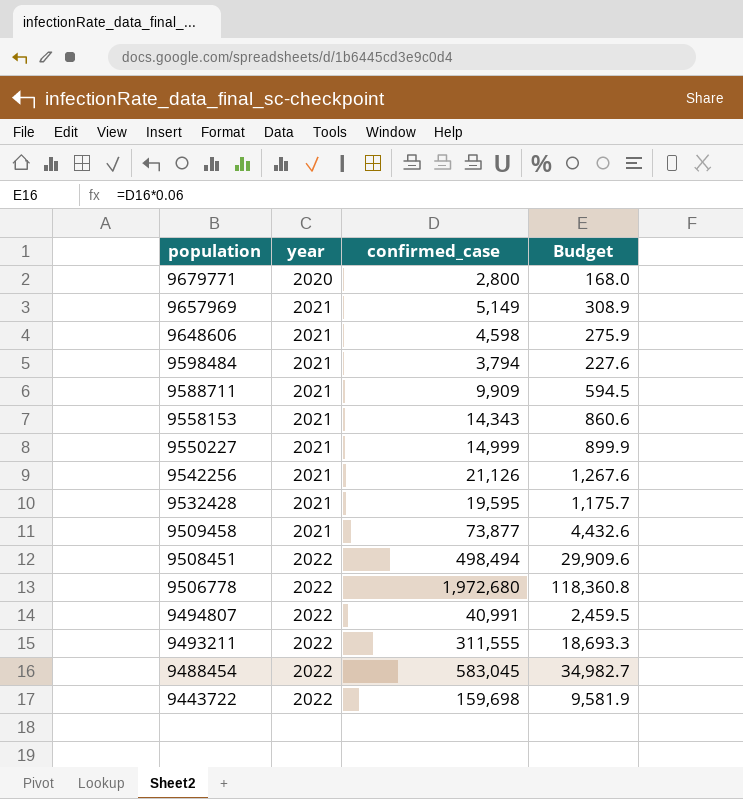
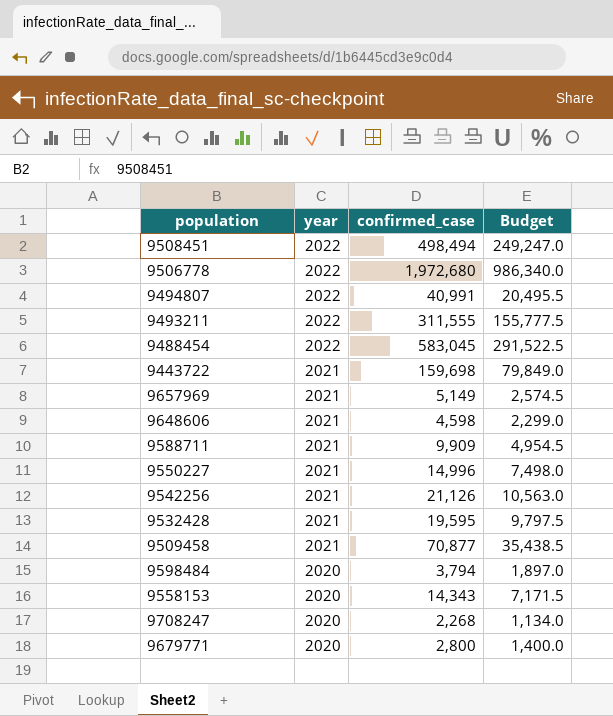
row order: population descending -> year descending
column Budget | formula: [confirmed_case] * 0.06 -> [confirmed_case] * 0.5
9443722 | year: 2022 -> 2021
9550227 | confirmed_case: 14,999 -> 14,996
9509458 | confirmed_case: 73,877 -> 70,877
9598484 | year: 2021 -> 2020
9558153 | year: 2021 -> 2020
row 9708247: none -> 2020 | 2,268 | 1,134.0

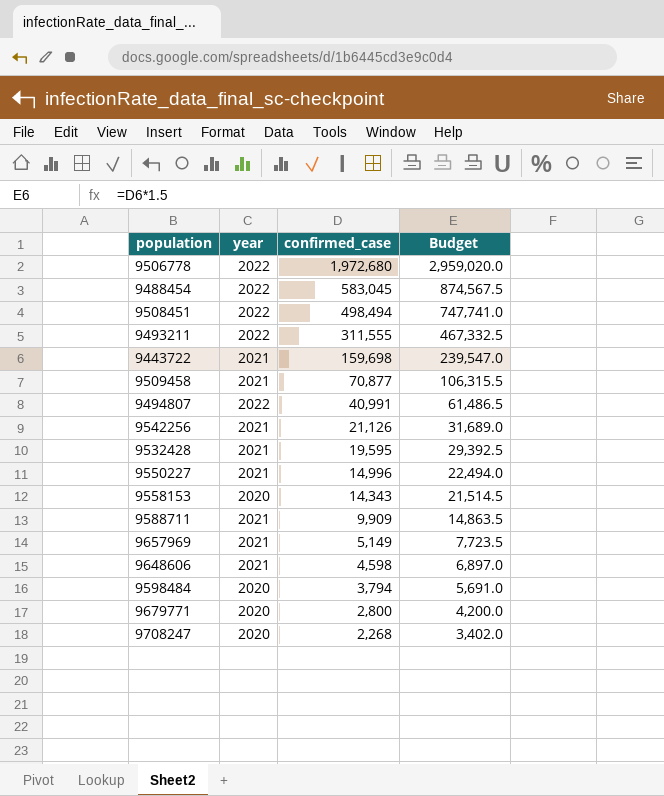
row order: year descending -> confirmed_case descending
column Budget | formula: [confirmed_case] * 0.5 -> [confirmed_case] * 1.5

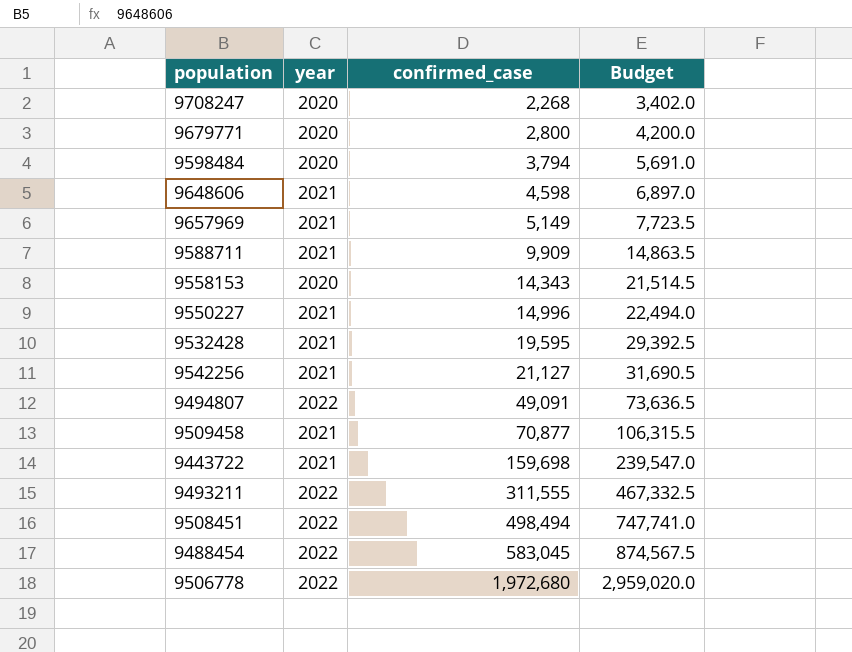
row order: confirmed_case descending -> confirmed_case ascending
9542256 | confirmed_case: 21,126 -> 21,127
9542256 | Budget: 31,689.0 -> 31,690.5
9494807 | confirmed_case: 40,991 -> 49,091
9494807 | Budget: 61,486.5 -> 73,636.5

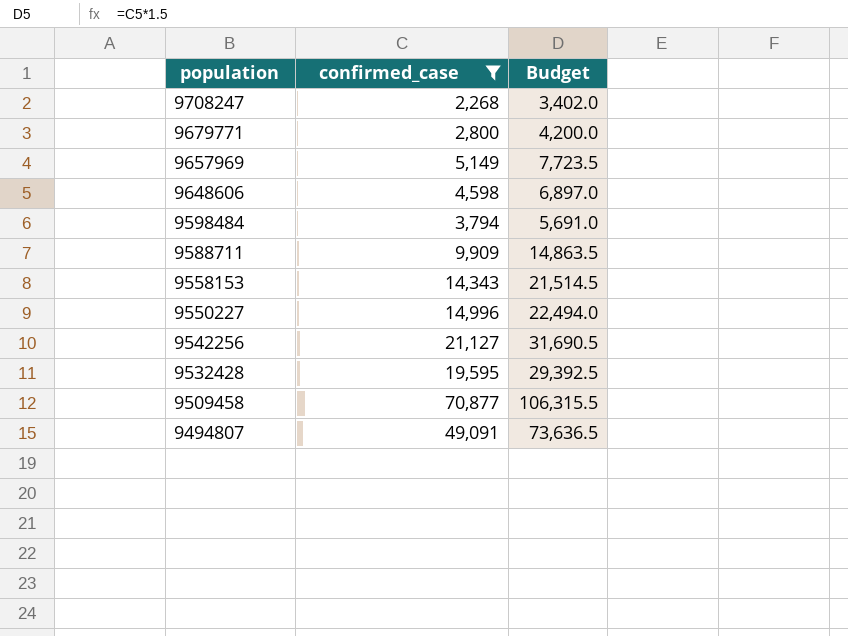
filter: none -> confirmed_case <= 70,877
row order: confirmed_case ascending -> population descending
column year | position: 2 -> none

